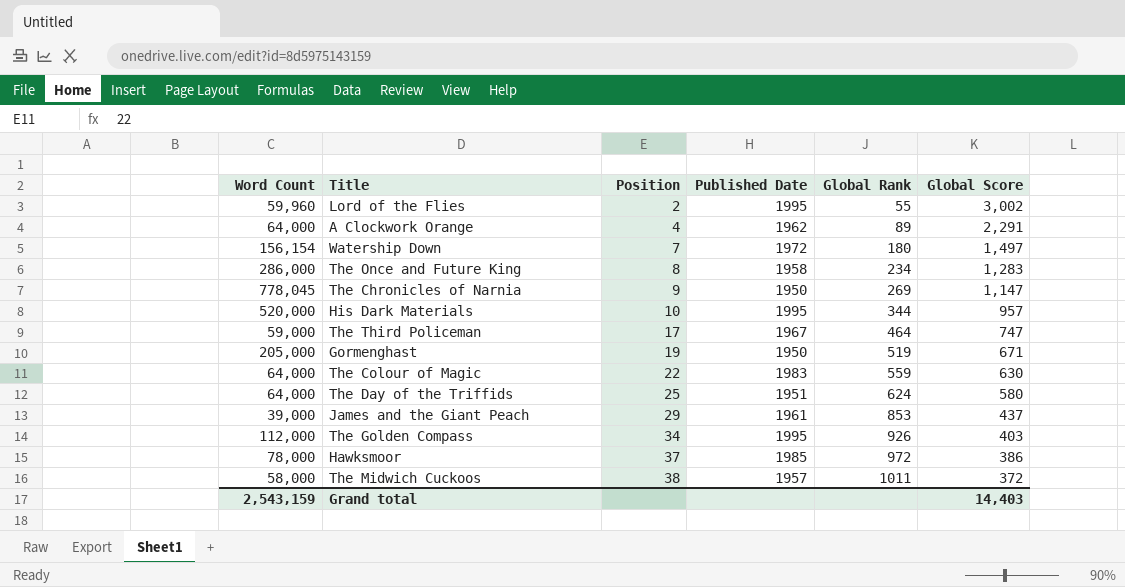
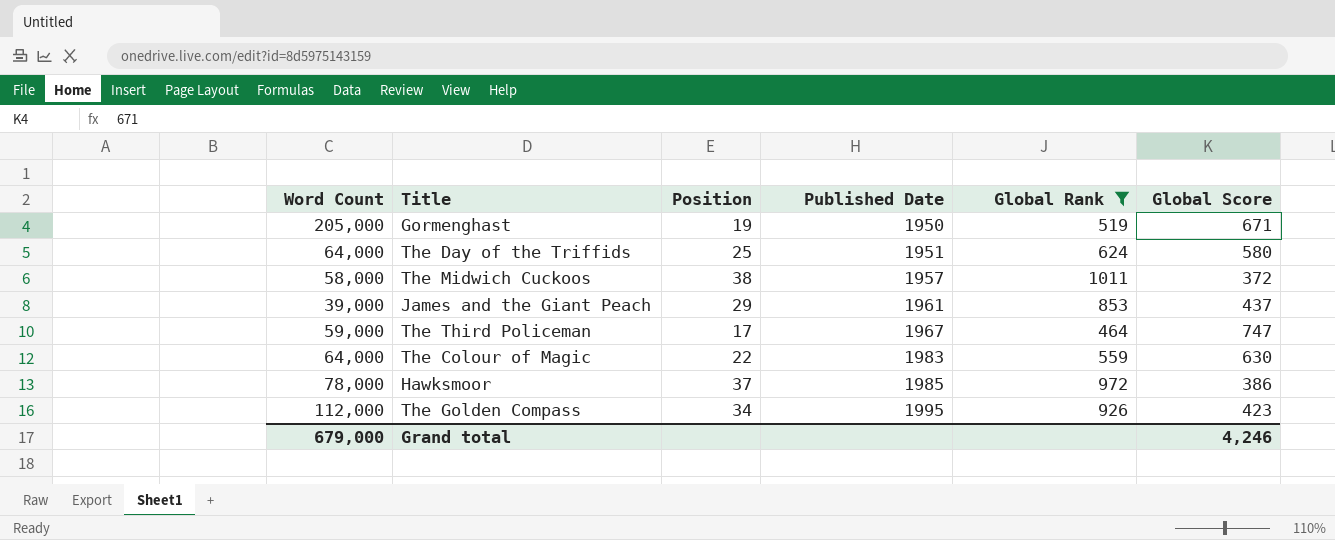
filter: none -> Global Rank >= 464
row order: Position ascending -> Published Date ascending
The Golden Compass | Global Score: 403 -> 423
Grand total | Word Count: 2,543,159 -> 679,000
Grand total | Global Score: 14,403 -> 4,246

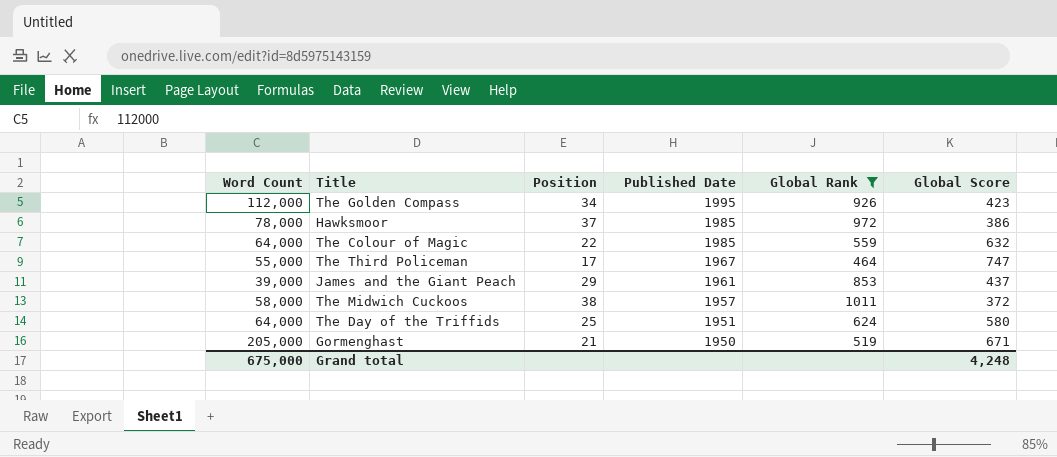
row order: Published Date ascending -> Published Date descending
The Colour of Magic | Published Date: 1983 -> 1985
The Colour of Magic | Global Score: 630 -> 632
The Third Policeman | Word Count: 59,000 -> 55,000
Gormenghast | Position: 19 -> 21
Grand total | Word Count: 679,000 -> 675,000
Grand total | Global Score: 4,246 -> 4,248

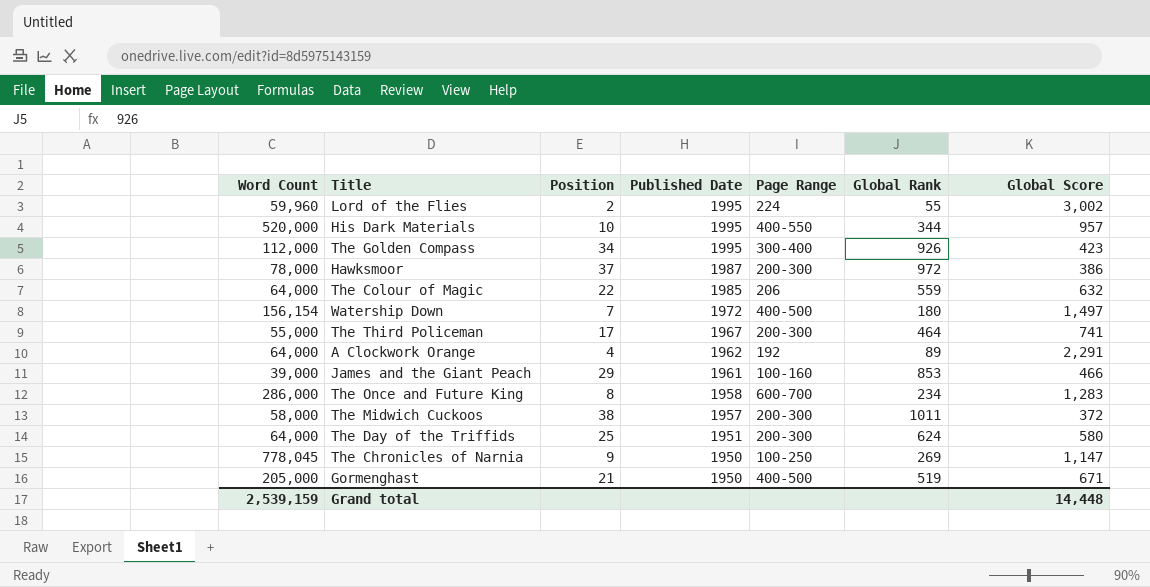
filter: Global Rank >= 464 -> none
column Page Range | position: none -> 5
Hawksmoor | Published Date: 1985 -> 1987
The Third Policeman | Global Score: 747 -> 741
James and the Giant Peach | Global Score: 437 -> 466
Grand total | Word Count: 675,000 -> 2,539,159
Grand total | Global Score: 4,248 -> 14,448

